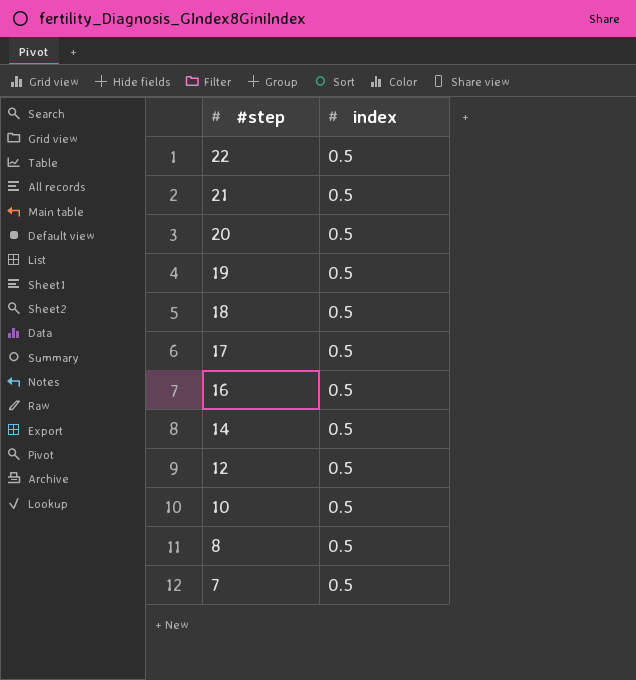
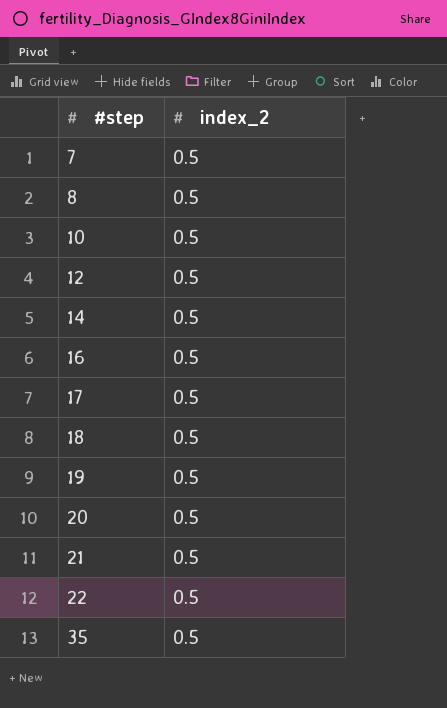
row order: #step descending -> #step ascending
column name: index -> index_2
row 35: none -> 0.5

